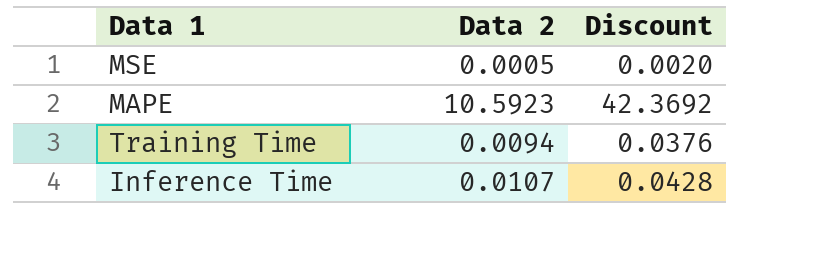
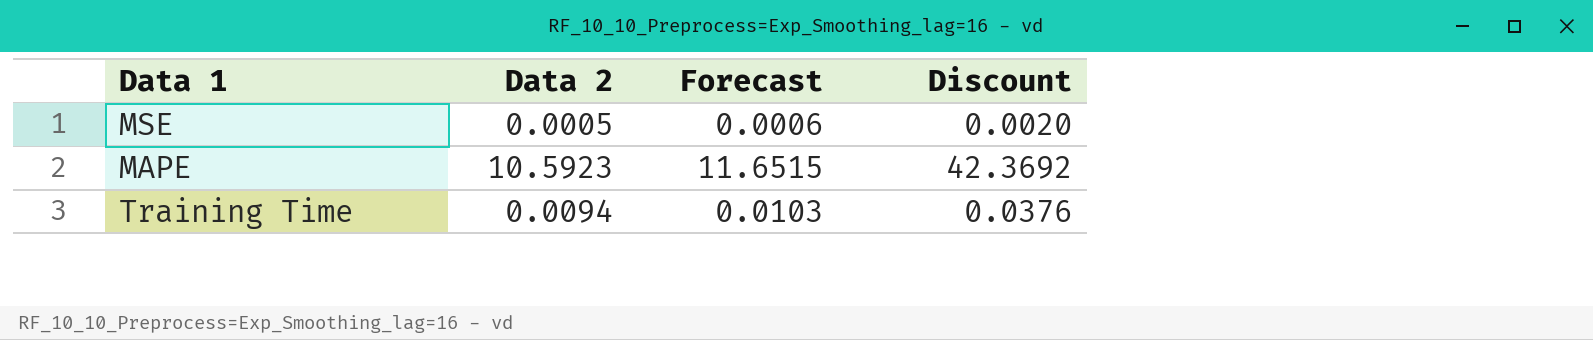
column Forecast | formula: none -> [Data 2] * 1.1
row Inference Time: 0.0107 | 0.0428 -> none

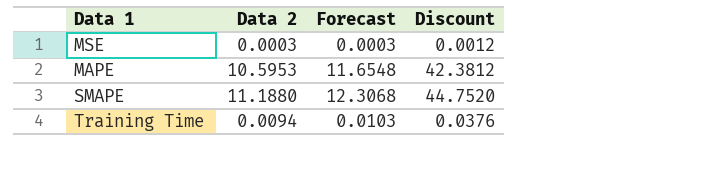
MSE | Data 2: 0.0005 -> 0.0003
MSE | Forecast: 0.0006 -> 0.0003
MSE | Discount: 0.0020 -> 0.0012
MAPE | Data 2: 10.5923 -> 10.5953
MAPE | Forecast: 11.6515 -> 11.6548
MAPE | Discount: 42.3692 -> 42.3812
row SMAPE: none -> 11.1880 | 12.3068 | 44.7520

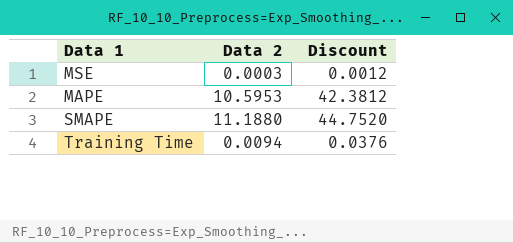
column Forecast | formula: [Data 2] * 1.1 -> none

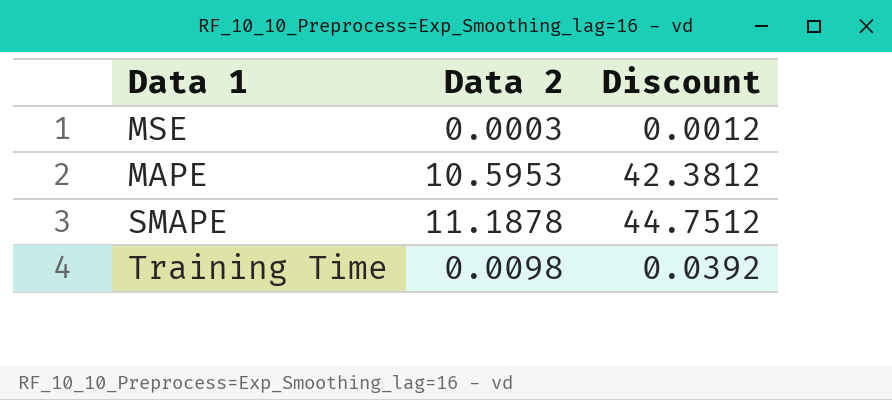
SMAPE | Data 2: 11.1880 -> 11.1878
SMAPE | Discount: 44.7520 -> 44.7512
Training Time | Data 2: 0.0094 -> 0.0098
Training Time | Discount: 0.0376 -> 0.0392

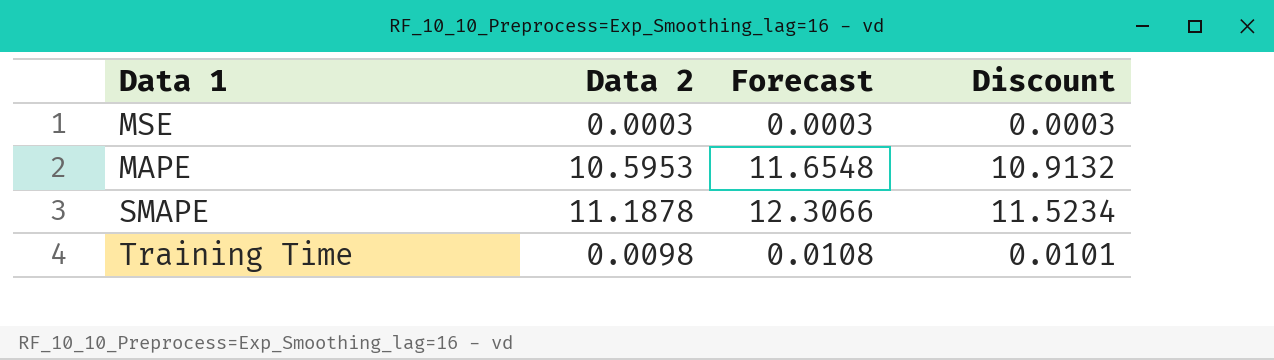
column Forecast | formula: none -> [Data 2] * 1.1
column Discount | formula: [Data 2] * 4 -> [Data 2] * 1.03

